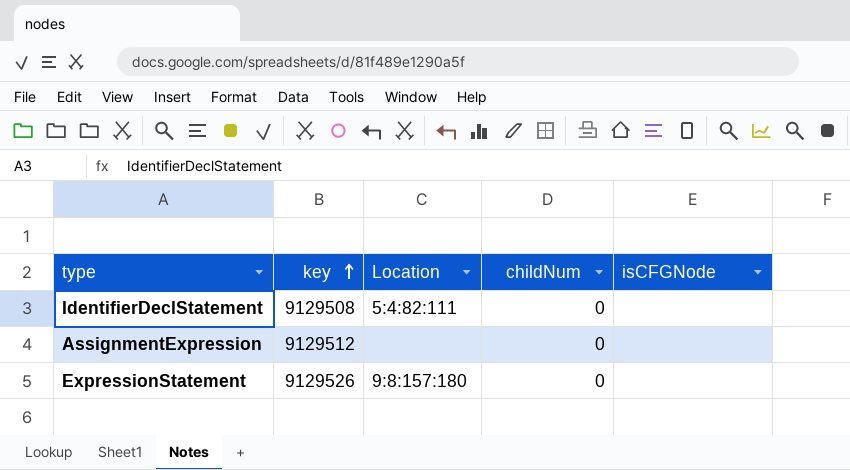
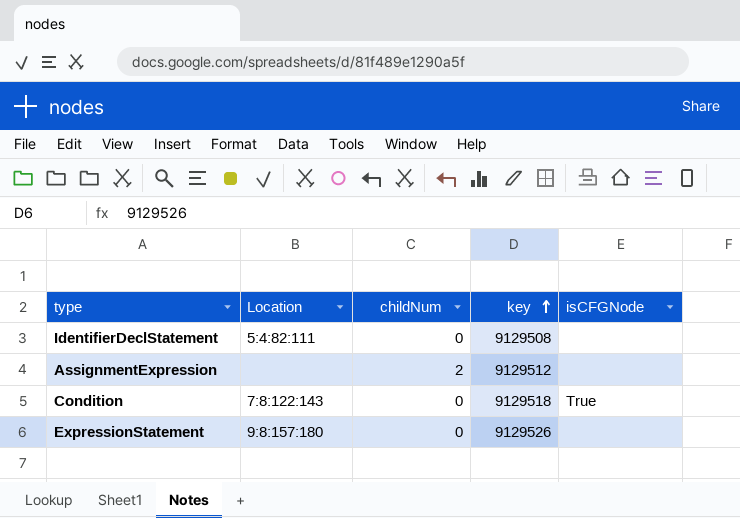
column key | position: 2 -> 4
AssignmentExpression | childNum: 0 -> 2
row Condition: none -> 7:8:122:143 | 0 | 9129518 | True

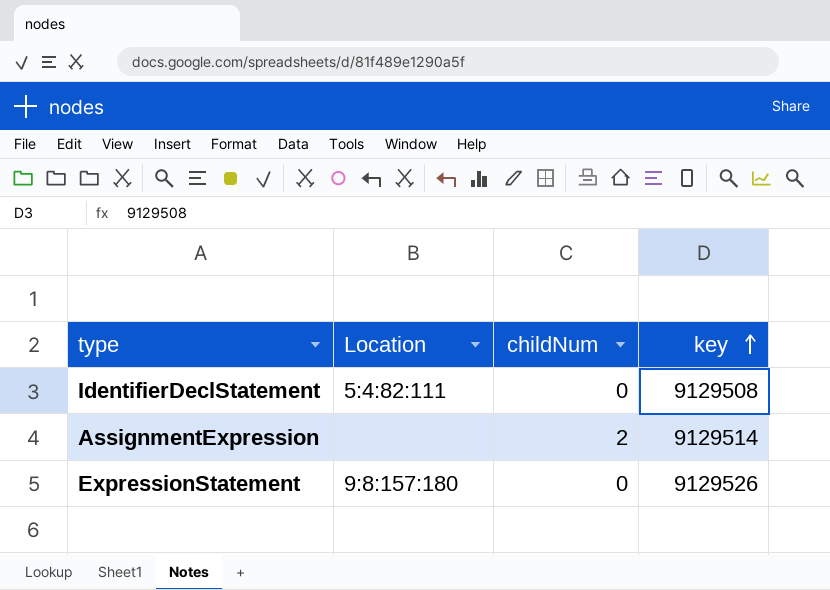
column isCFGNode | position: 5 -> none
row Condition: 7:8:122:143 | 0 | 9129518 | True -> none
AssignmentExpression | key: 9129512 -> 9129514

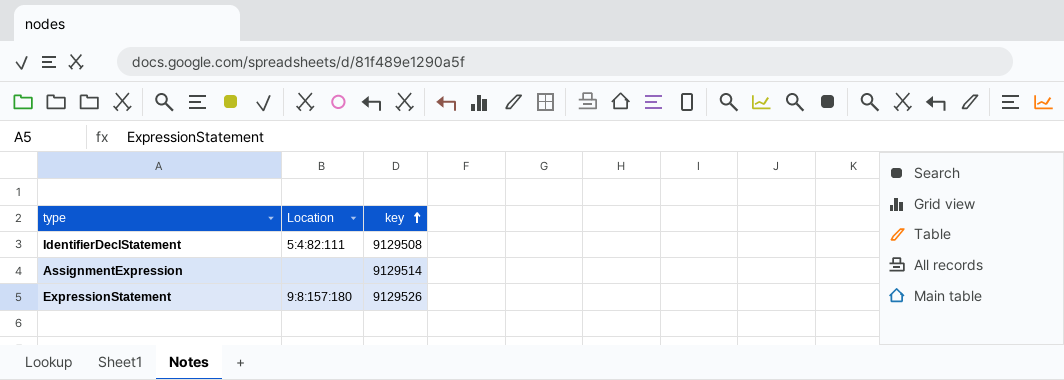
column childNum | position: 3 -> none

